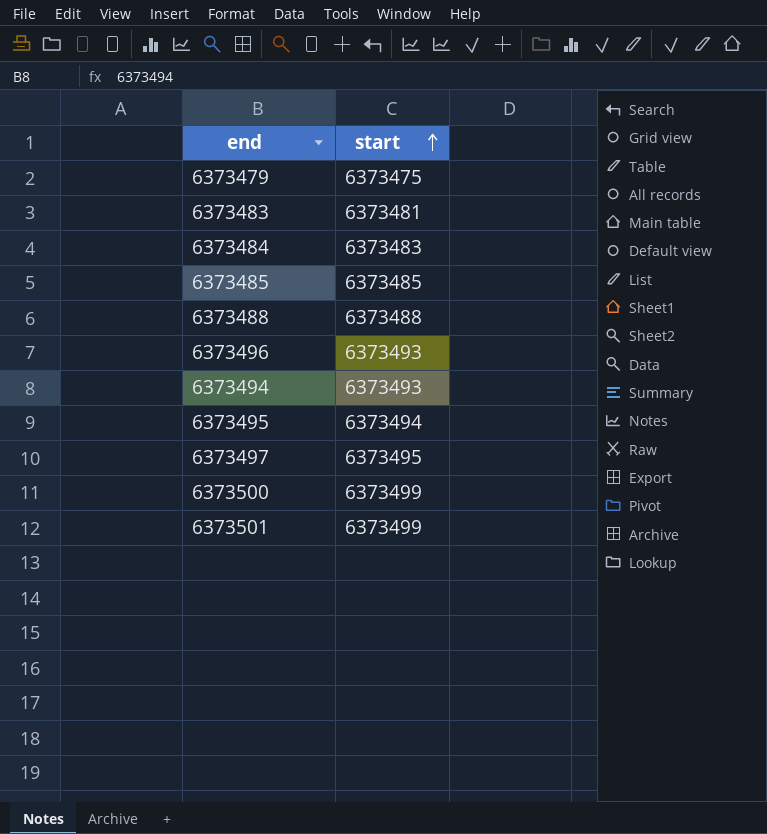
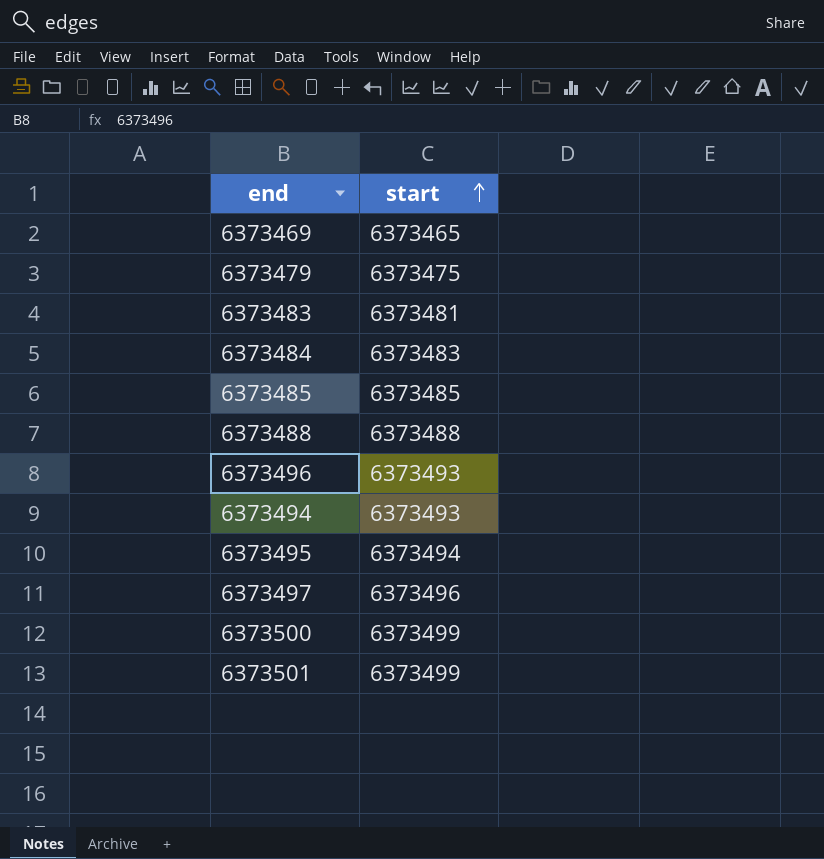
row 6373469: none -> 6373465
6373497 | start: 6373495 -> 6373496

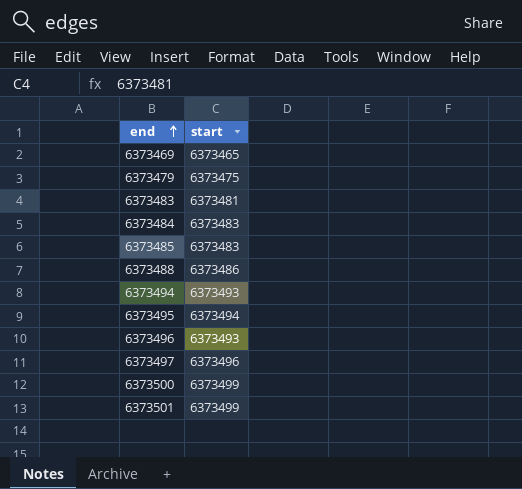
row order: start ascending -> end ascending
6373485 | start: 6373485 -> 6373483
6373488 | start: 6373488 -> 6373486

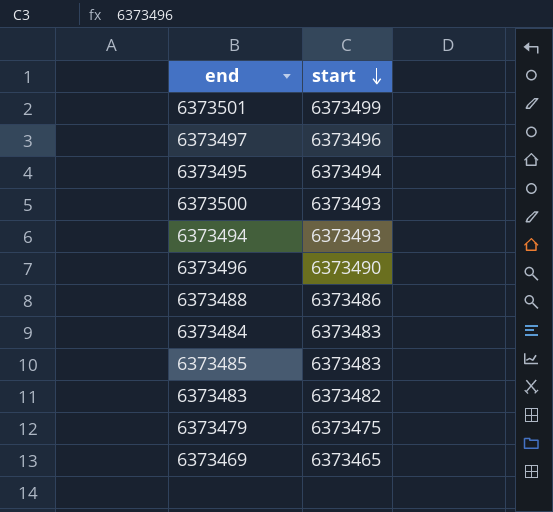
row order: end ascending -> start descending
6373500 | start: 6373499 -> 6373493
6373496 | start: 6373493 -> 6373490
6373483 | start: 6373481 -> 6373482

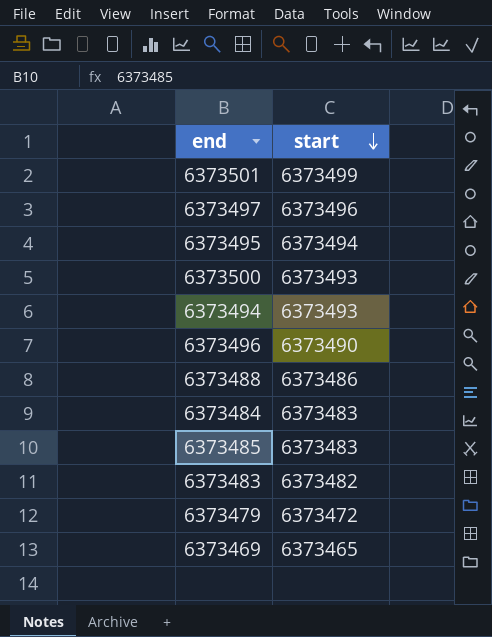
6373479 | start: 6373475 -> 6373472

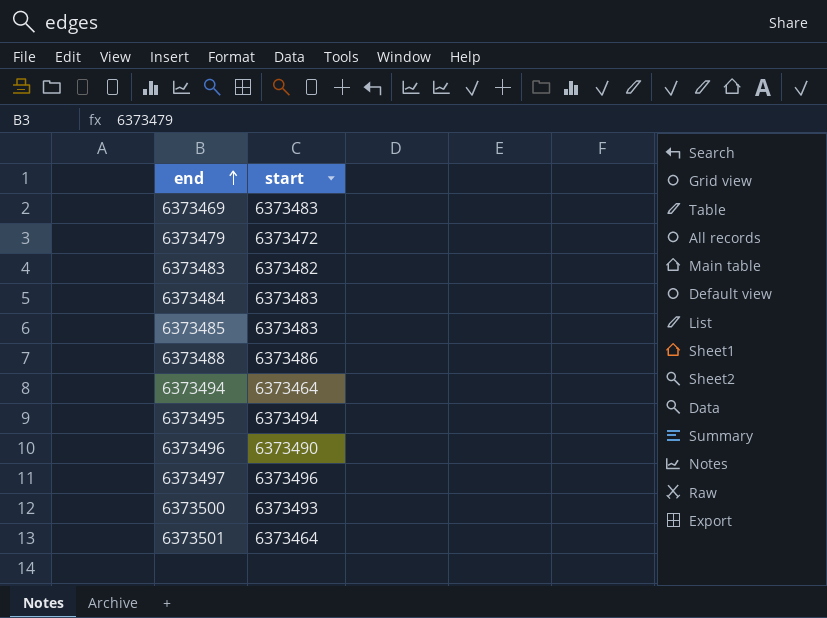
row order: start descending -> end ascending
6373469 | start: 6373465 -> 6373483
6373494 | start: 6373493 -> 6373464
6373501 | start: 6373499 -> 6373464

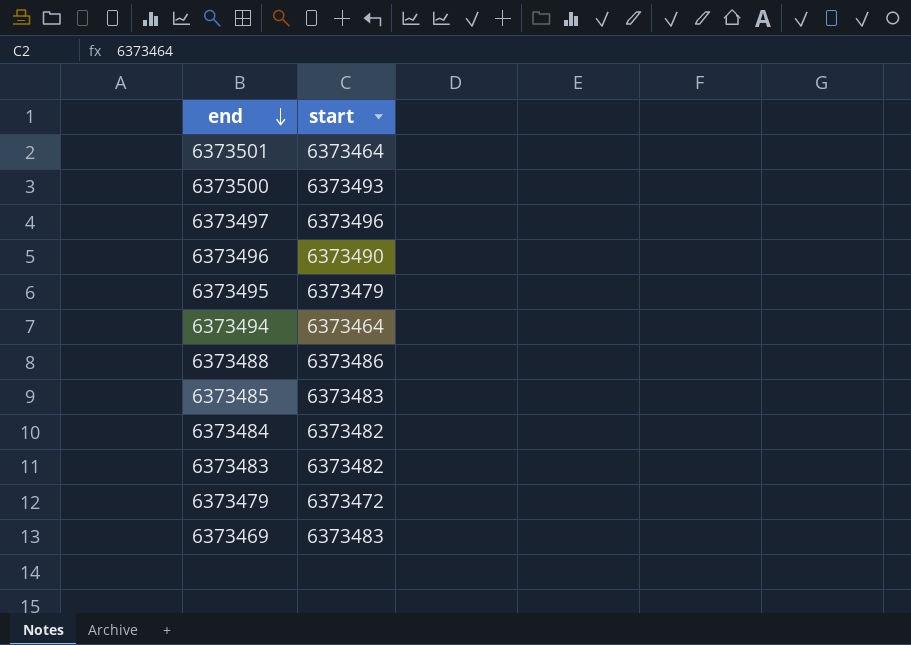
row order: end ascending -> end descending
6373495 | start: 6373494 -> 6373479
6373484 | start: 6373483 -> 6373482

